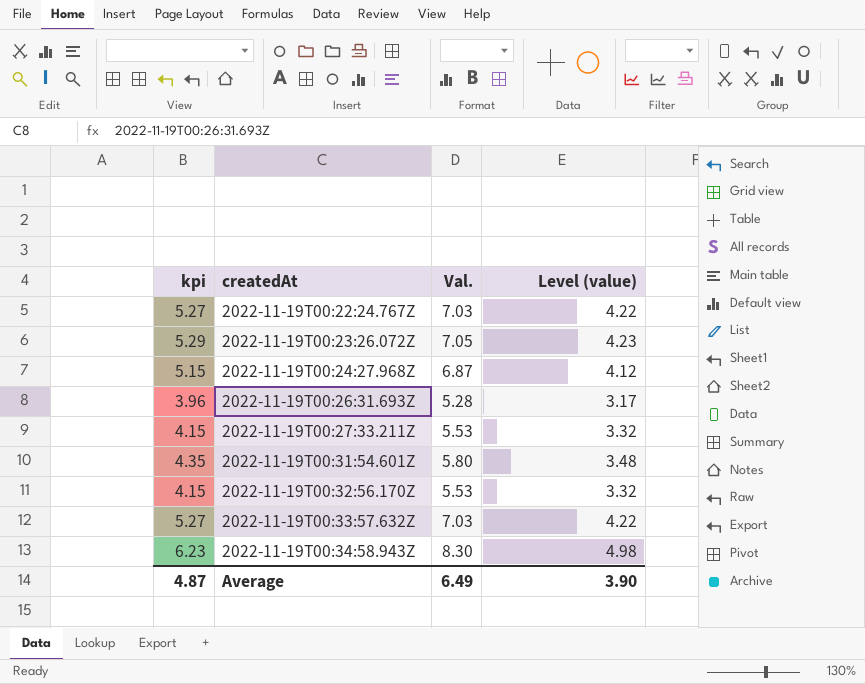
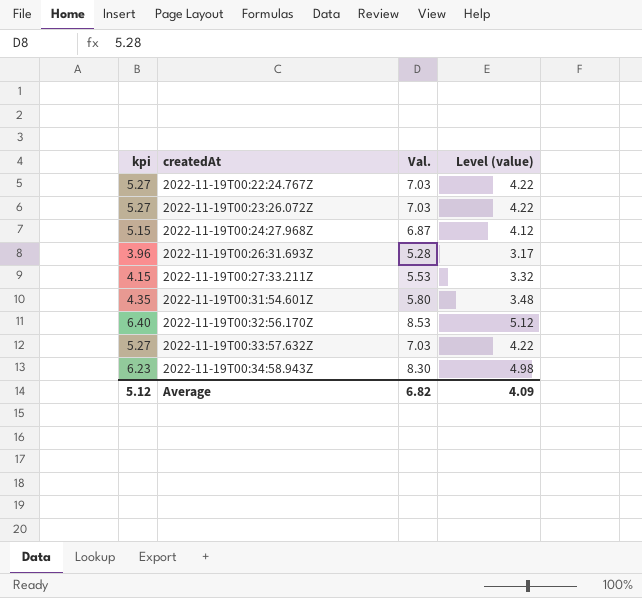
2022-11-19T00:23:26.072Z | kpi: 5.29 -> 5.27
2022-11-19T00:23:26.072Z | Val.: 7.05 -> 7.03
2022-11-19T00:23:26.072Z | Level (value): 4.23 -> 4.22
2022-11-19T00:32:56.170Z | kpi: 4.15 -> 6.40
2022-11-19T00:32:56.170Z | Val.: 5.53 -> 8.53
2022-11-19T00:32:56.170Z | Level (value): 3.32 -> 5.12
Average | kpi: 4.87 -> 5.12
Average | Val.: 6.49 -> 6.82
Average | Level (value): 3.90 -> 4.09

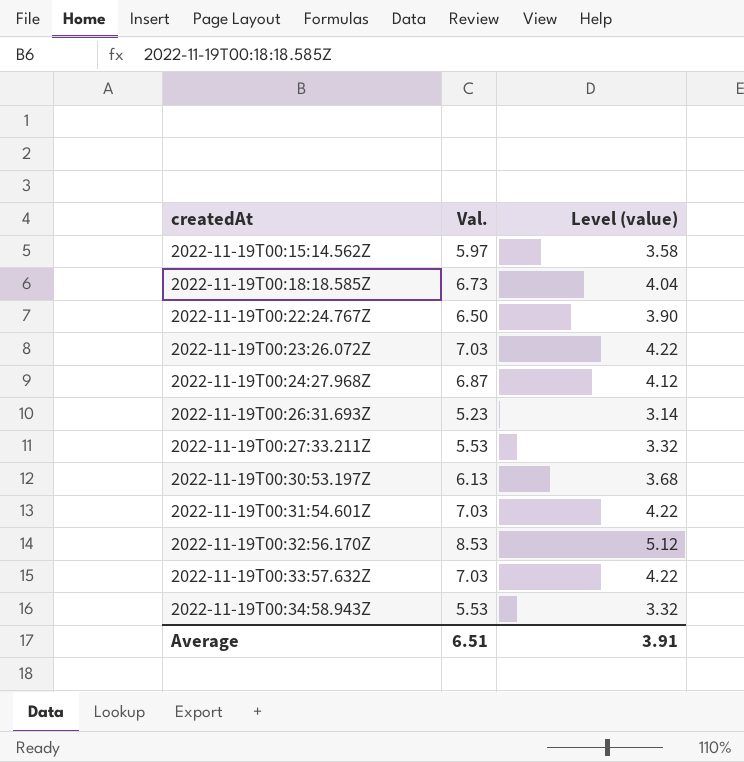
column kpi | formula: [Val.] * 0.75 -> none
row 2022-11-19T00:15:14.562Z: none -> 5.97 | 3.58
row 2022-11-19T00:18:18.585Z: none -> 6.73 | 4.04
2022-11-19T00:22:24.767Z | Val.: 7.03 -> 6.50
2022-11-19T00:22:24.767Z | Level (value): 4.22 -> 3.90
2022-11-19T00:26:31.693Z | Val.: 5.28 -> 5.23
2022-11-19T00:26:31.693Z | Level (value): 3.17 -> 3.14
row 2022-11-19T00:30:53.197Z: none -> 6.13 | 3.68
2022-11-19T00:31:54.601Z | Val.: 5.80 -> 7.03
2022-11-19T00:31:54.601Z | Level (value): 3.48 -> 4.22
2022-11-19T00:34:58.943Z | Val.: 8.30 -> 5.53
2022-11-19T00:34:58.943Z | Level (value): 4.98 -> 3.32
Average | Val.: 6.82 -> 6.51
Average | Level (value): 4.09 -> 3.91

